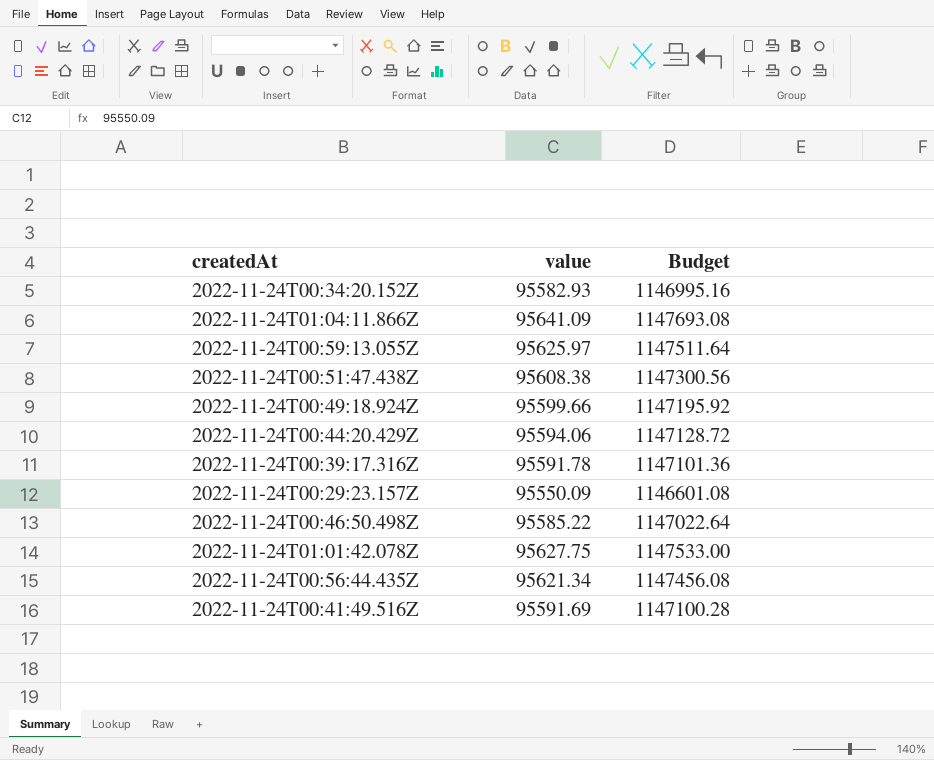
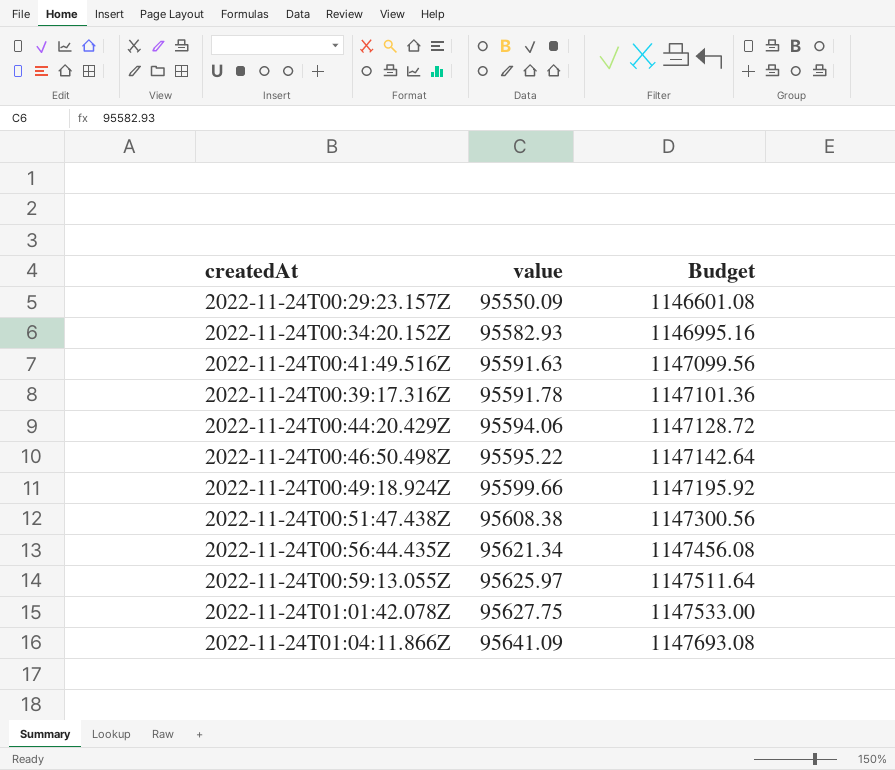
row order: none -> value ascending
2022-11-24T00:41:49.516Z | value: 95591.69 -> 95591.63
2022-11-24T00:41:49.516Z | Budget: 1147100.28 -> 1147099.56
2022-11-24T00:46:50.498Z | value: 95585.22 -> 95595.22
2022-11-24T00:46:50.498Z | Budget: 1147022.64 -> 1147142.64

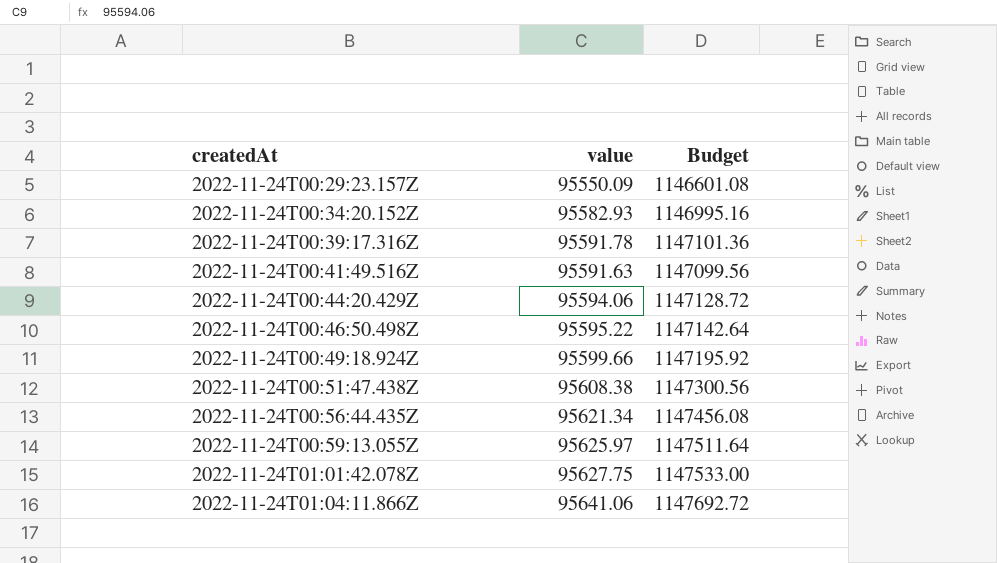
row order: value ascending -> createdAt ascending
2022-11-24T01:04:11.866Z | value: 95641.09 -> 95641.06
2022-11-24T01:04:11.866Z | Budget: 1147693.08 -> 1147692.72

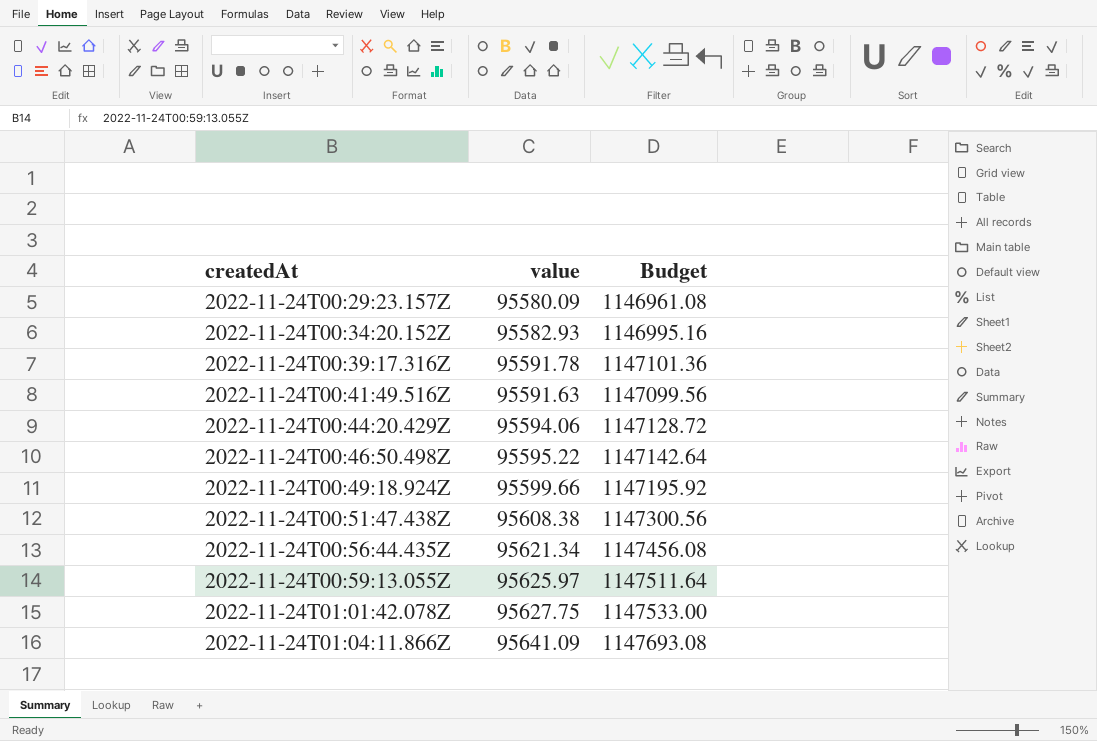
2022-11-24T00:29:23.157Z | value: 95550.09 -> 95580.09
2022-11-24T00:29:23.157Z | Budget: 1146601.08 -> 1146961.08
2022-11-24T01:04:11.866Z | value: 95641.06 -> 95641.09
2022-11-24T01:04:11.866Z | Budget: 1147692.72 -> 1147693.08

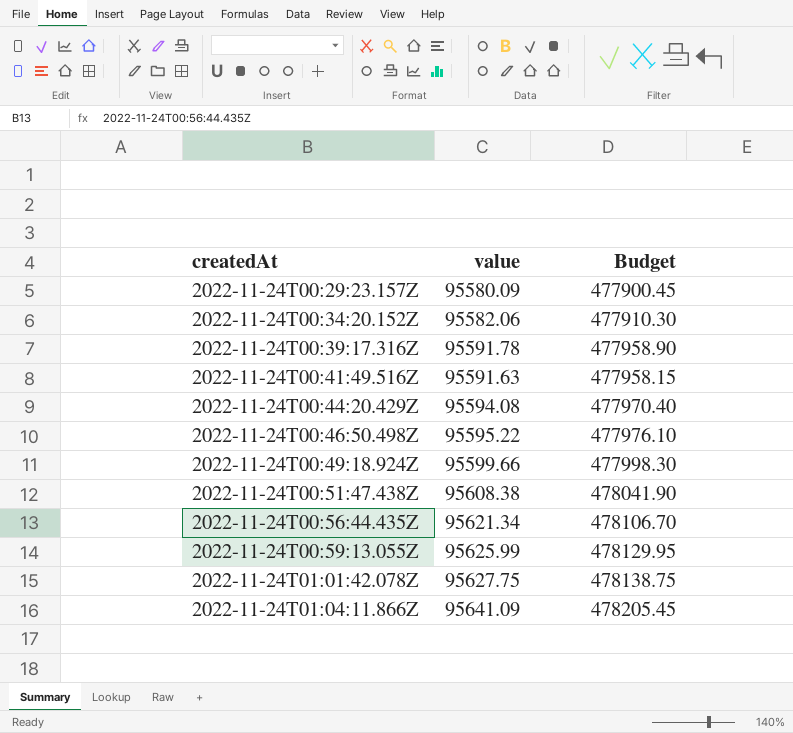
column Budget | formula: [value] * 12 -> [value] * 5
2022-11-24T00:34:20.152Z | value: 95582.93 -> 95582.06
2022-11-24T00:44:20.429Z | value: 95594.06 -> 95594.08
2022-11-24T00:59:13.055Z | value: 95625.97 -> 95625.99

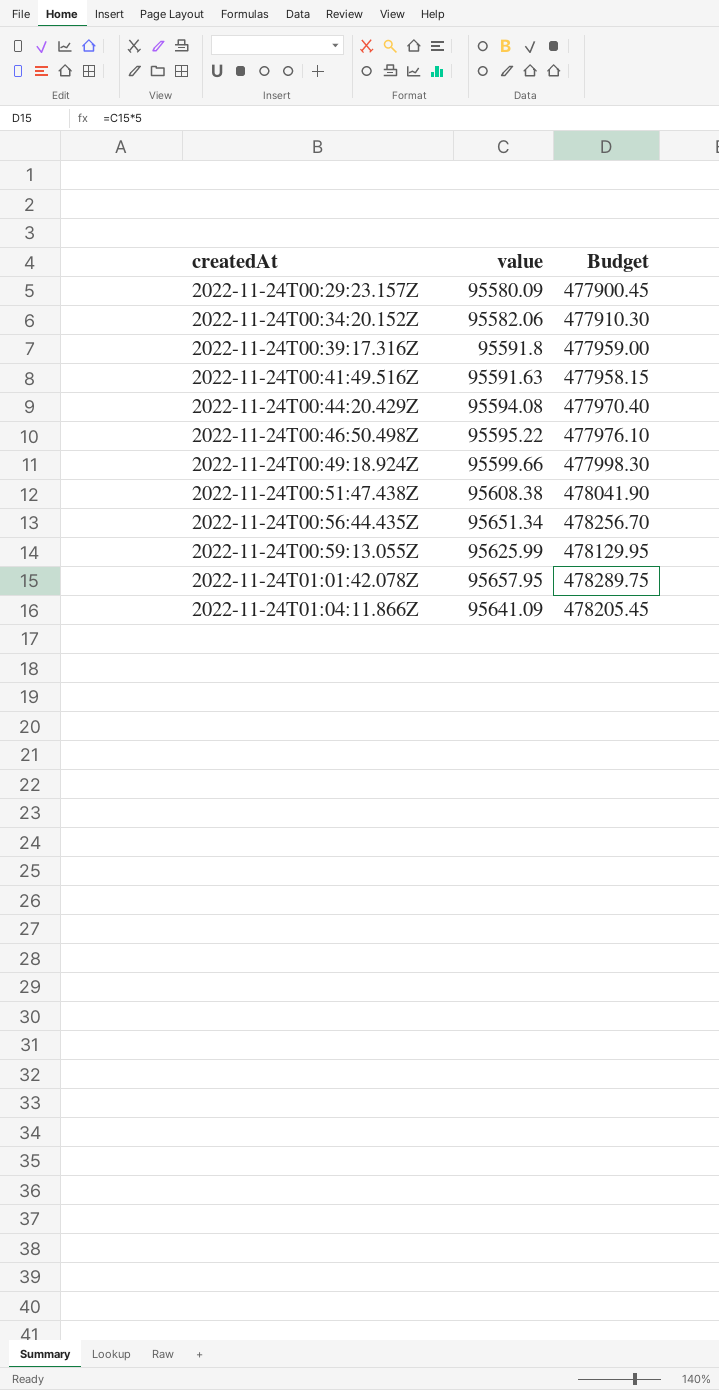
2022-11-24T00:39:17.316Z | value: 95591.78 -> 95591.8
2022-11-24T00:39:17.316Z | Budget: 477958.90 -> 477959.00
2022-11-24T00:56:44.435Z | value: 95621.34 -> 95651.34
2022-11-24T00:56:44.435Z | Budget: 478106.70 -> 478256.70
2022-11-24T01:01:42.078Z | value: 95627.75 -> 95657.95
2022-11-24T01:01:42.078Z | Budget: 478138.75 -> 478289.75

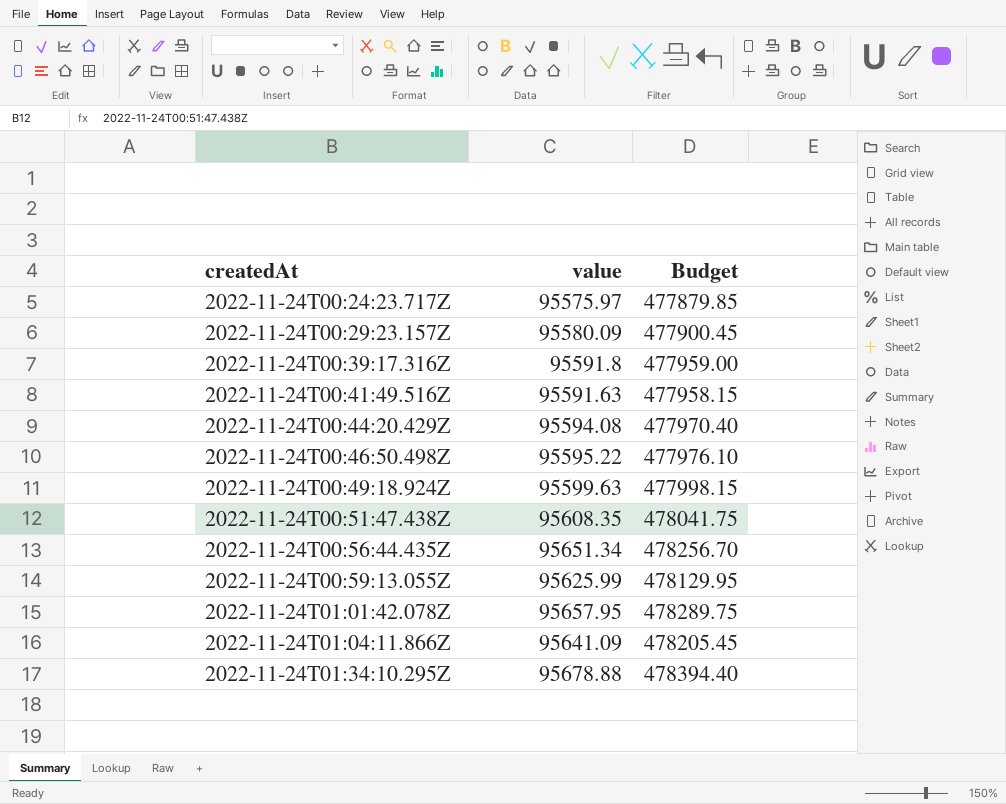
row 2022-11-24T00:34:20.152Z: 95582.06 | 477910.30 -> none
row 2022-11-24T00:24:23.717Z: none -> 95575.97 | 477879.85
2022-11-24T00:49:18.924Z | value: 95599.66 -> 95599.63
2022-11-24T00:49:18.924Z | Budget: 477998.30 -> 477998.15
2022-11-24T00:51:47.438Z | value: 95608.38 -> 95608.35
2022-11-24T00:51:47.438Z | Budget: 478041.90 -> 478041.75
row 2022-11-24T01:34:10.295Z: none -> 95678.88 | 478394.40

